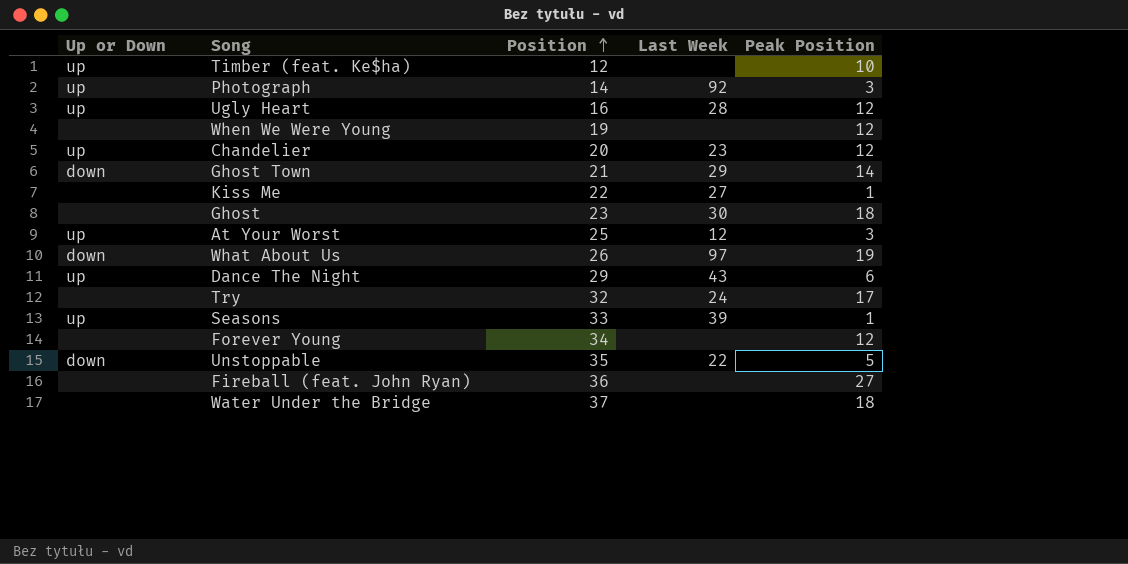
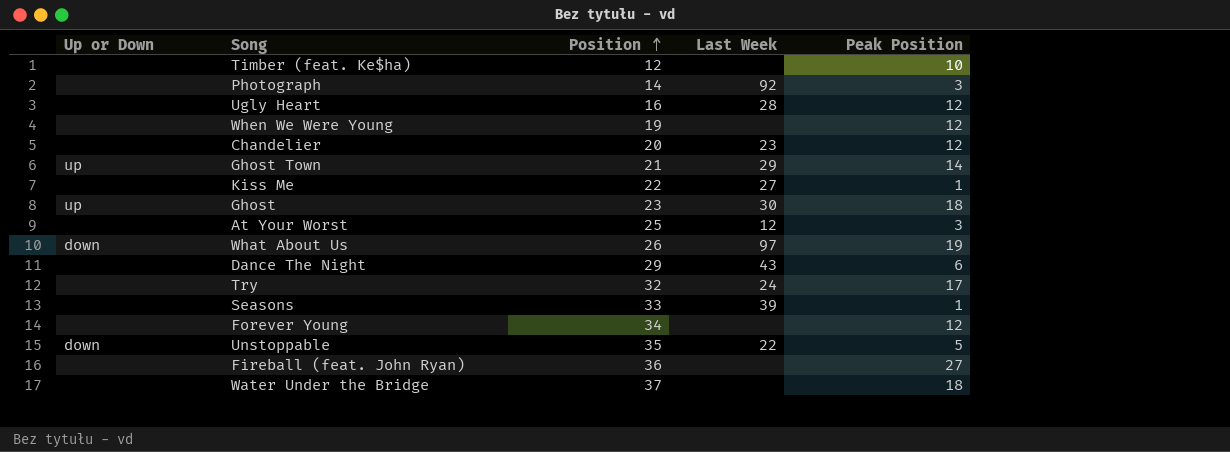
Timber (feat. Ke$ha) | Up or Down: up -> none
Photograph | Up or Down: up -> none
Ugly Heart | Up or Down: up -> none
Chandelier | Up or Down: up -> none
Ghost Town | Up or Down: down -> up
Ghost | Up or Down: none -> up
At Your Worst | Up or Down: up -> none
Dance The Night | Up or Down: up -> none
Seasons | Up or Down: up -> none

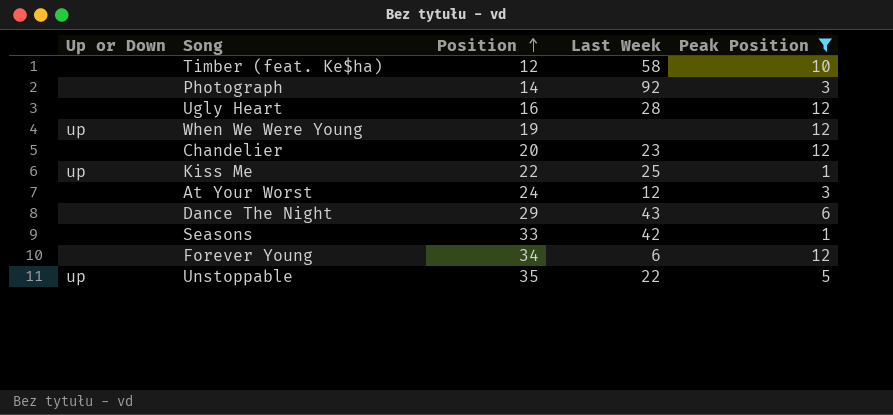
filter: none -> Peak Position <= 12
Timber (feat. Ke$ha) | Last Week: none -> 58
When We Were Young | Up or Down: none -> up
Kiss Me | Up or Down: none -> up
Kiss Me | Last Week: 27 -> 25
At Your Worst | Position: 25 -> 24
Seasons | Last Week: 39 -> 42
Forever Young | Last Week: none -> 6
Unstoppable | Up or Down: down -> up

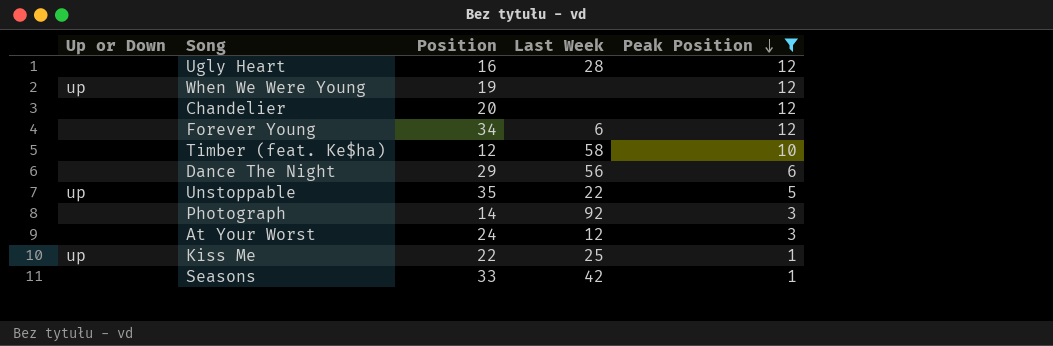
row order: Position ascending -> Peak Position descending
Chandelier | Last Week: 23 -> none
Dance The Night | Last Week: 43 -> 56

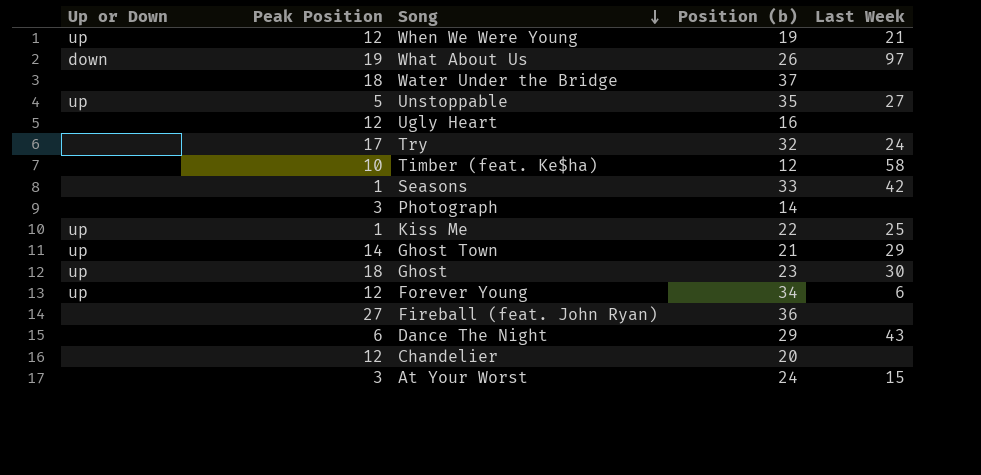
filter: Peak Position <= 12 -> none
row order: Peak Position descending -> Song descending
column Peak Position | position: 5 -> 2
column name: Position -> Position (b)
When We Were Young | Last Week: none -> 21
Unstoppable | Last Week: 22 -> 27
Ugly Heart | Last Week: 28 -> none
Photograph | Last Week: 92 -> none
Forever Young | Up or Down: none -> up
Dance The Night | Last Week: 56 -> 43
At Your Worst | Last Week: 12 -> 15

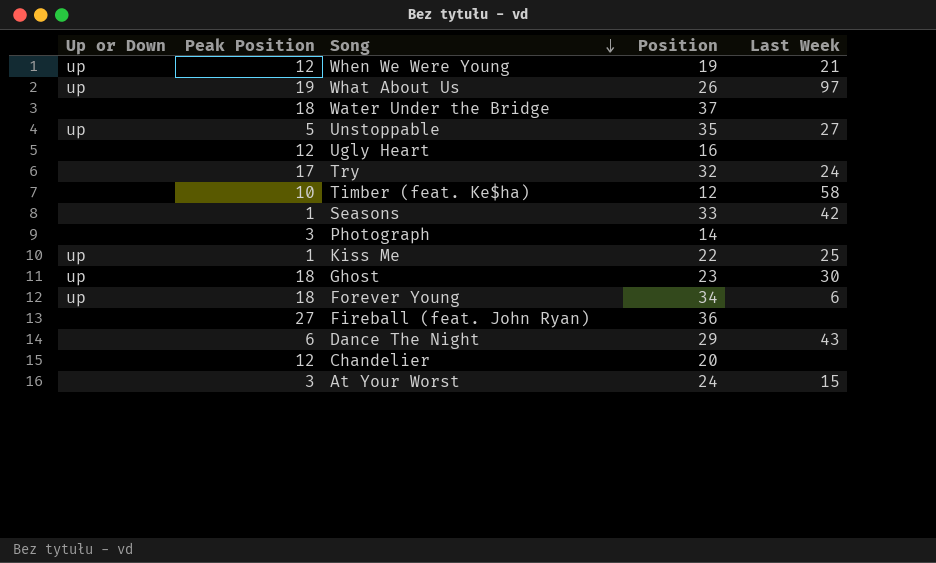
column name: Position (b) -> Position
row Ghost Town: up | 14 | 21 | 29 -> none
What About Us | Up or Down: down -> up
Forever Young | Peak Position: 12 -> 18

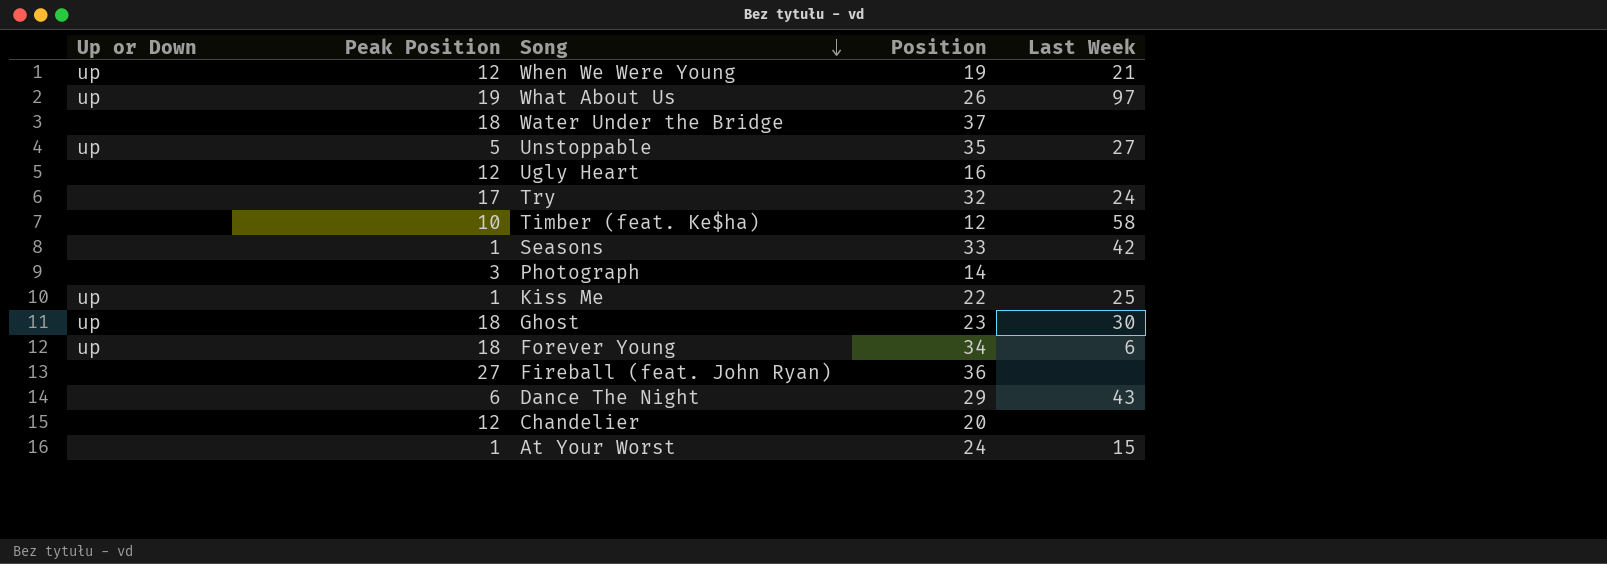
At Your Worst | Peak Position: 3 -> 1

